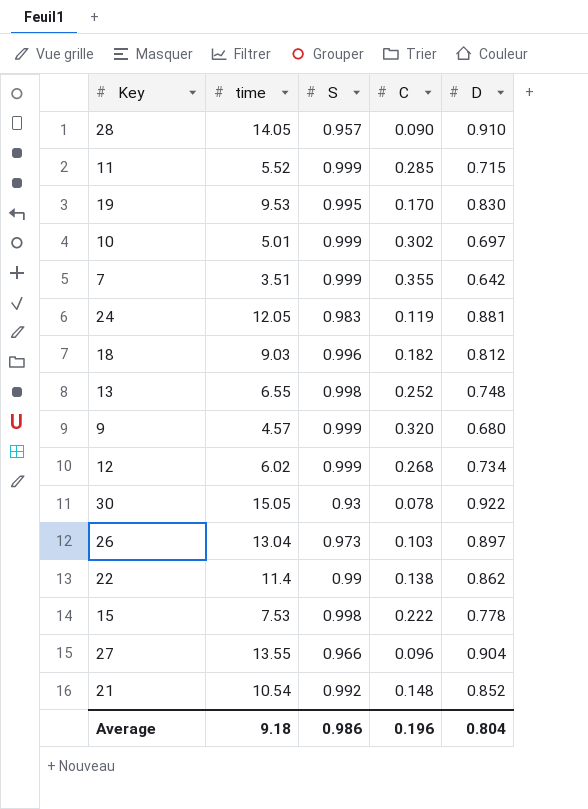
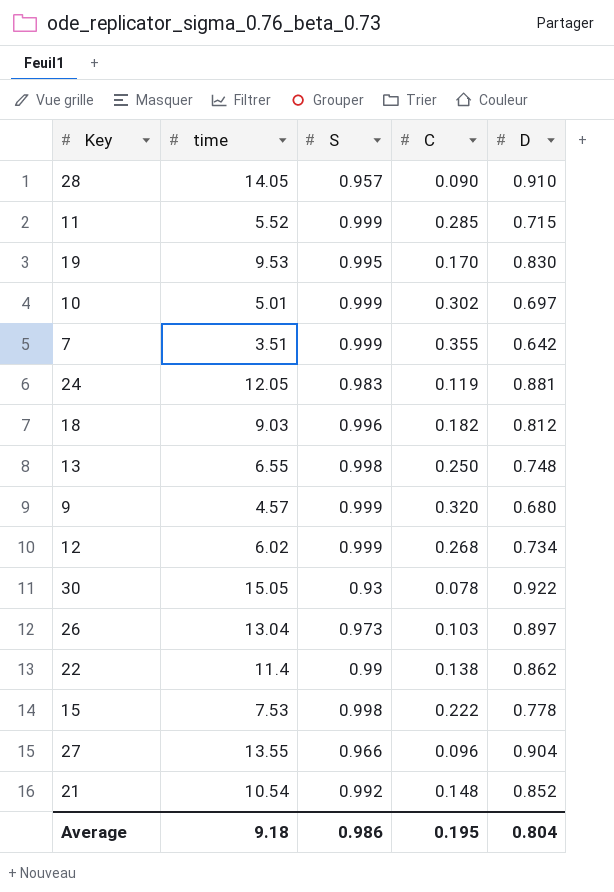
13 | C: 0.252 -> 0.250
Average | C: 0.196 -> 0.195

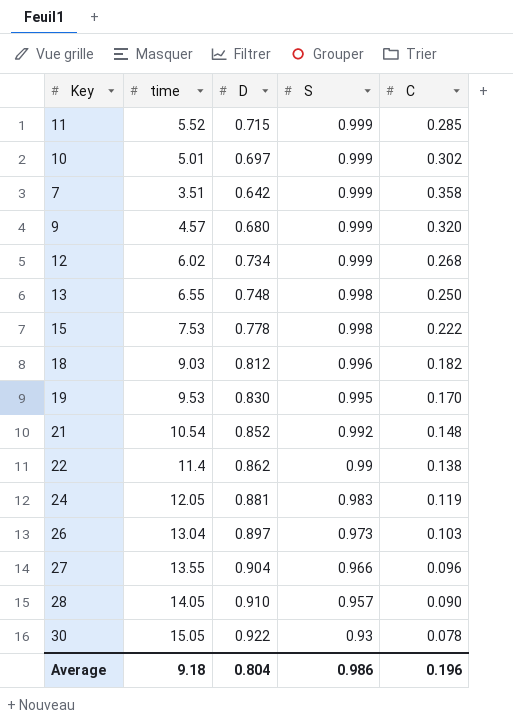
row order: none -> S descending
column D | position: 5 -> 3
7 | C: 0.355 -> 0.358
Average | C: 0.195 -> 0.196

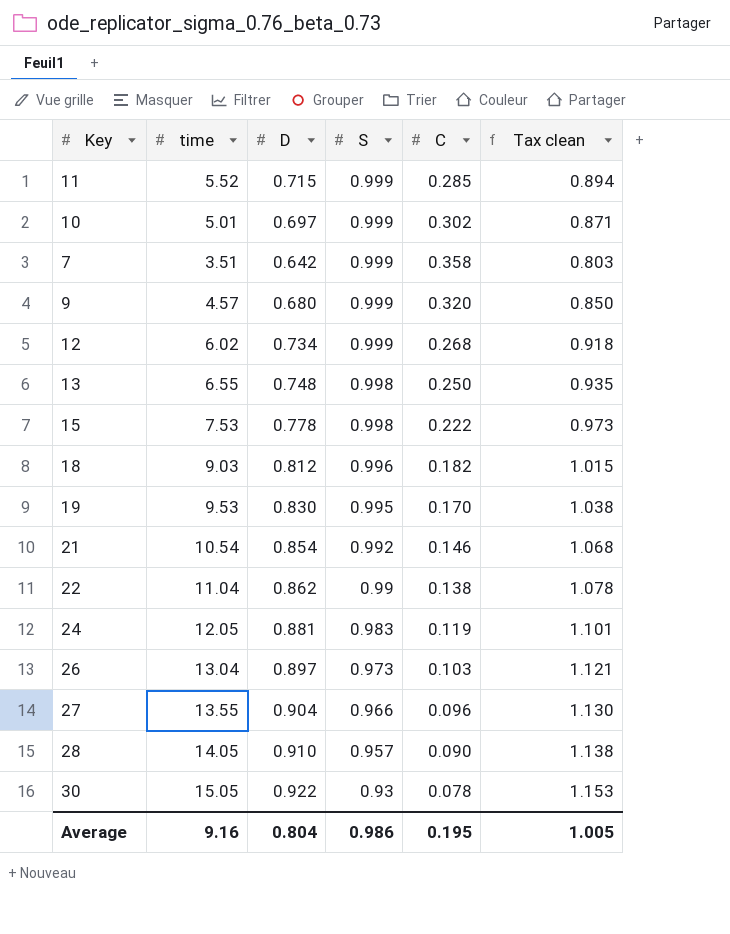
column Tax clean | formula: none -> [D] * 1.25
21 | D: 0.852 -> 0.854
21 | C: 0.148 -> 0.146
22 | time: 11.4 -> 11.04
Average | time: 9.18 -> 9.16
Average | C: 0.196 -> 0.195

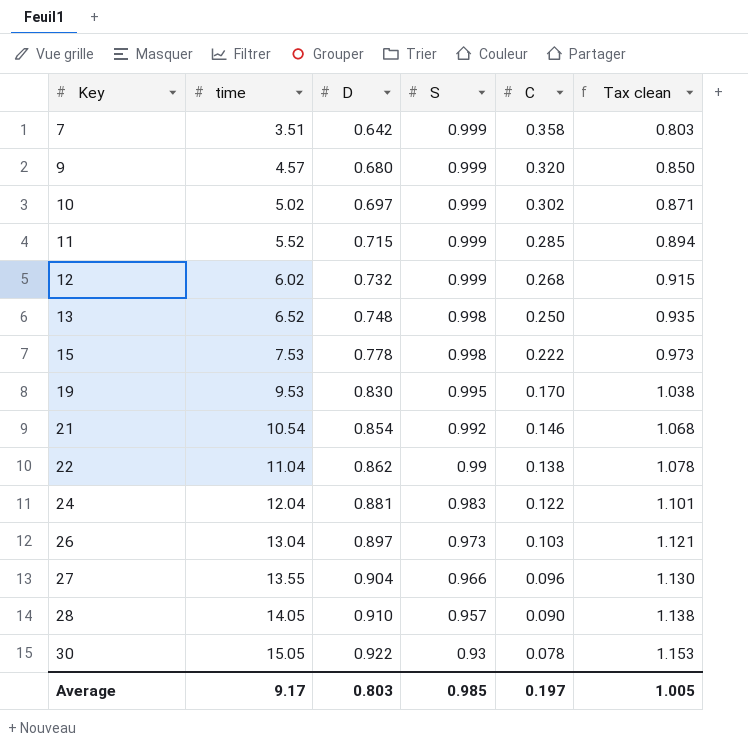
row order: S descending -> Key ascending
row 18: 9.03 | 0.812 | 0.996 | 0.182 | 1.015 -> none
10 | time: 5.01 -> 5.02
12 | D: 0.734 -> 0.732
12 | Tax clean: 0.918 -> 0.915
13 | time: 6.55 -> 6.52
24 | time: 12.05 -> 12.04
24 | C: 0.119 -> 0.122
Average | time: 9.16 -> 9.17
Average | D: 0.804 -> 0.803
Average | S: 0.986 -> 0.985
Average | C: 0.195 -> 0.197

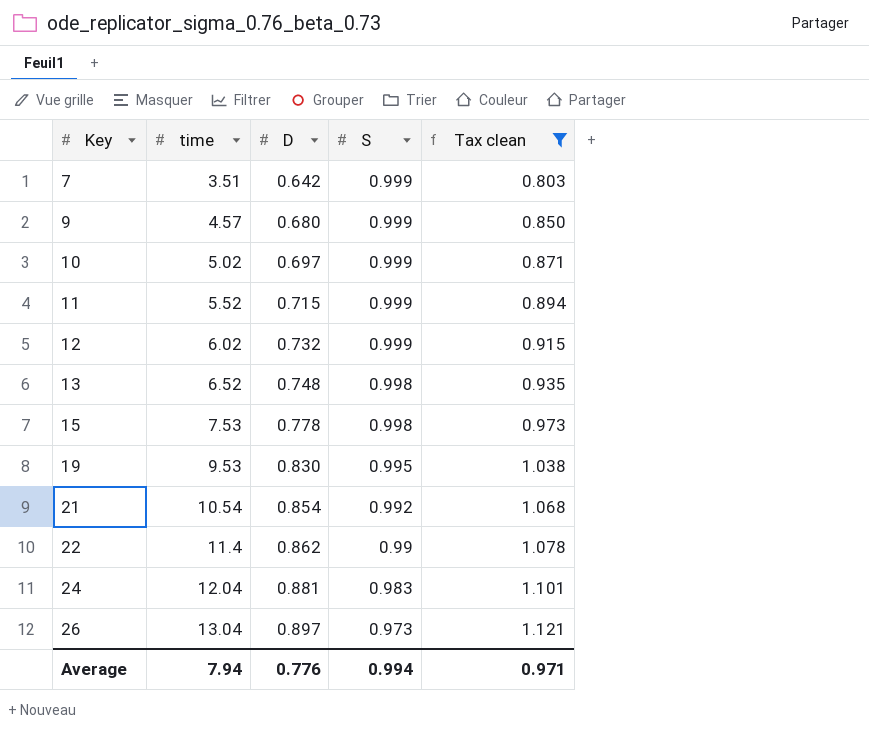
filter: none -> Tax clean <= 1.121
column C | position: 5 -> none
22 | time: 11.04 -> 11.4
Average | time: 9.17 -> 7.94
Average | D: 0.803 -> 0.776
Average | S: 0.985 -> 0.994
Average | Tax clean: 1.005 -> 0.971

